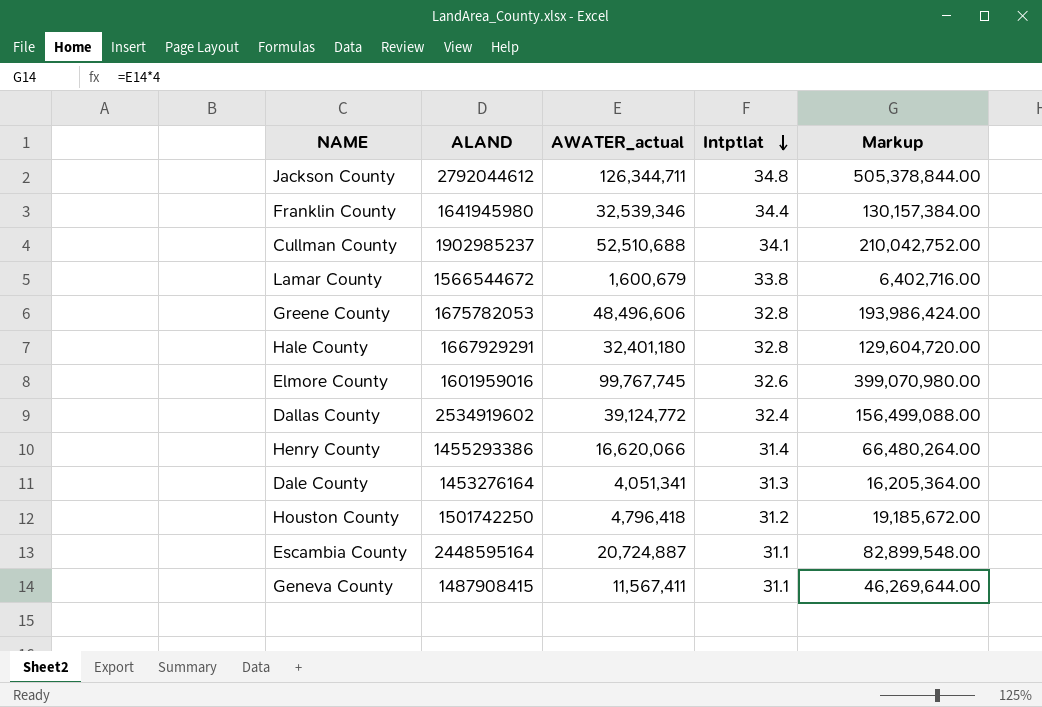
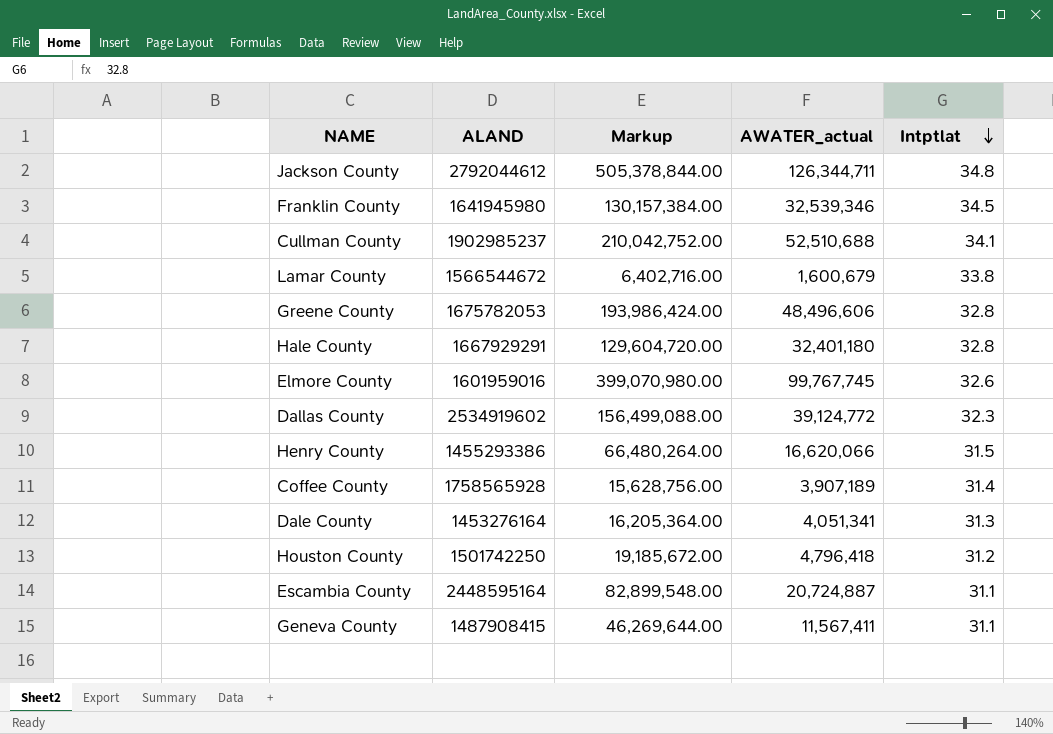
column Markup | position: 5 -> 3
Franklin County | Intptlat: 34.4 -> 34.5
Dallas County | Intptlat: 32.4 -> 32.3
Henry County | Intptlat: 31.4 -> 31.5
row Coffee County: none -> 1758565928 | 15,628,756.00 | 3,907,189 | 31.4

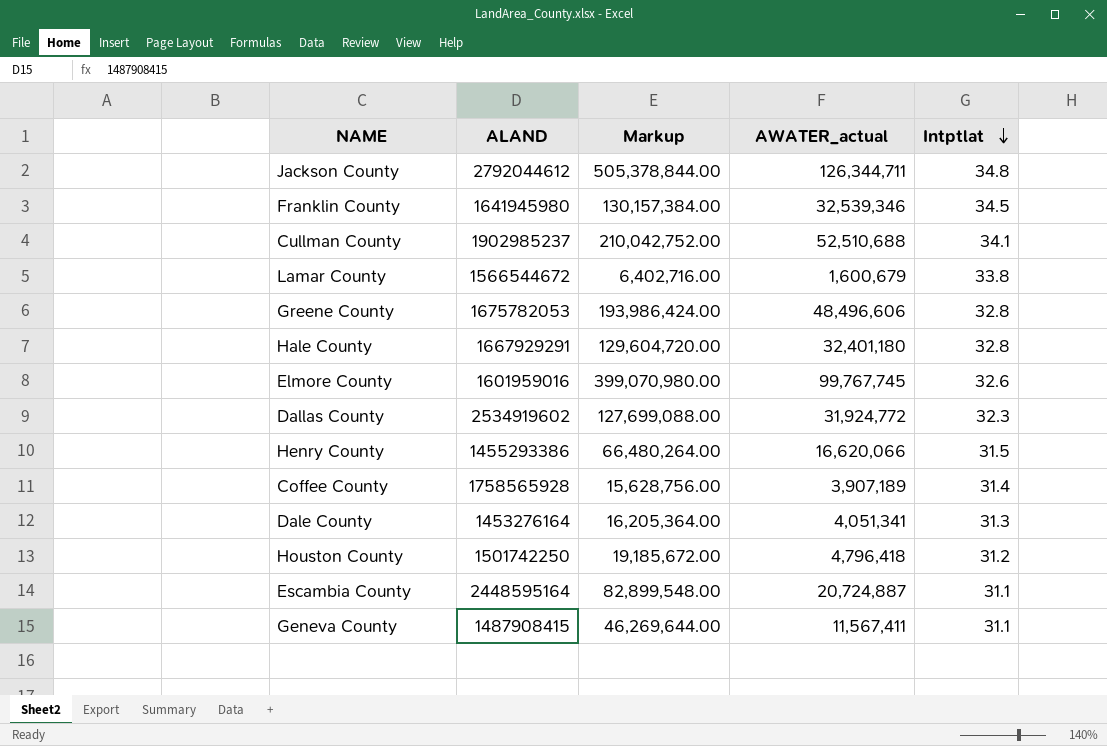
Dallas County | Markup: 156,499,088.00 -> 127,699,088.00
Dallas County | AWATER_actual: 39,124,772 -> 31,924,772

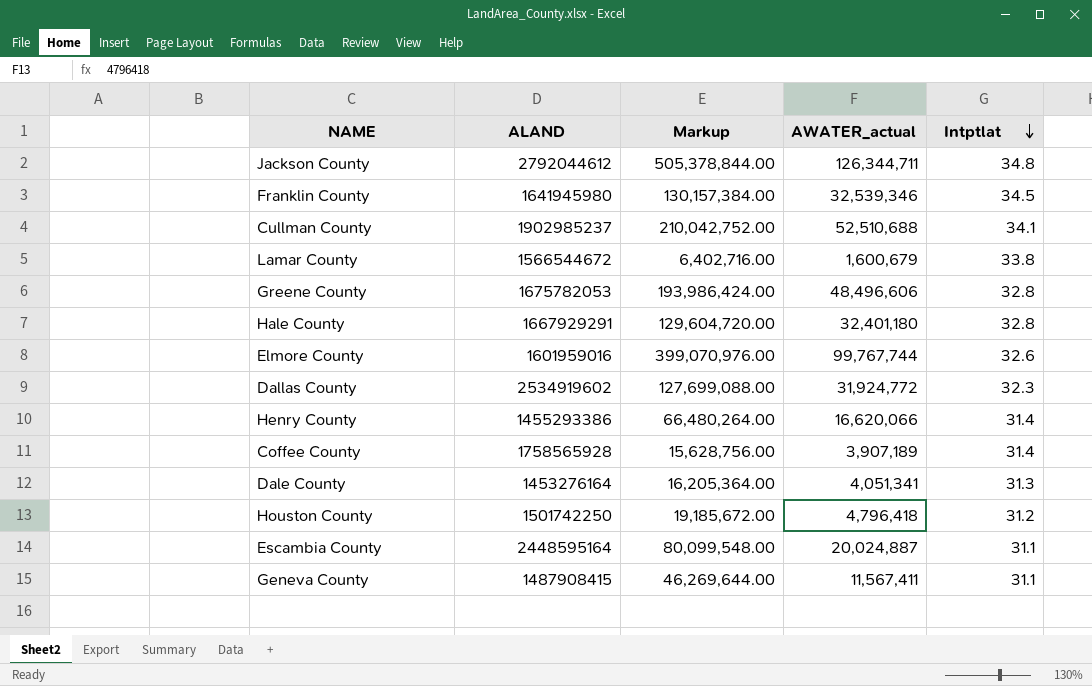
Elmore County | Markup: 399,070,980.00 -> 399,070,976.00
Elmore County | AWATER_actual: 99,767,745 -> 99,767,744
Henry County | Intptlat: 31.5 -> 31.4
Escambia County | Markup: 82,899,548.00 -> 80,099,548.00
Escambia County | AWATER_actual: 20,724,887 -> 20,024,887

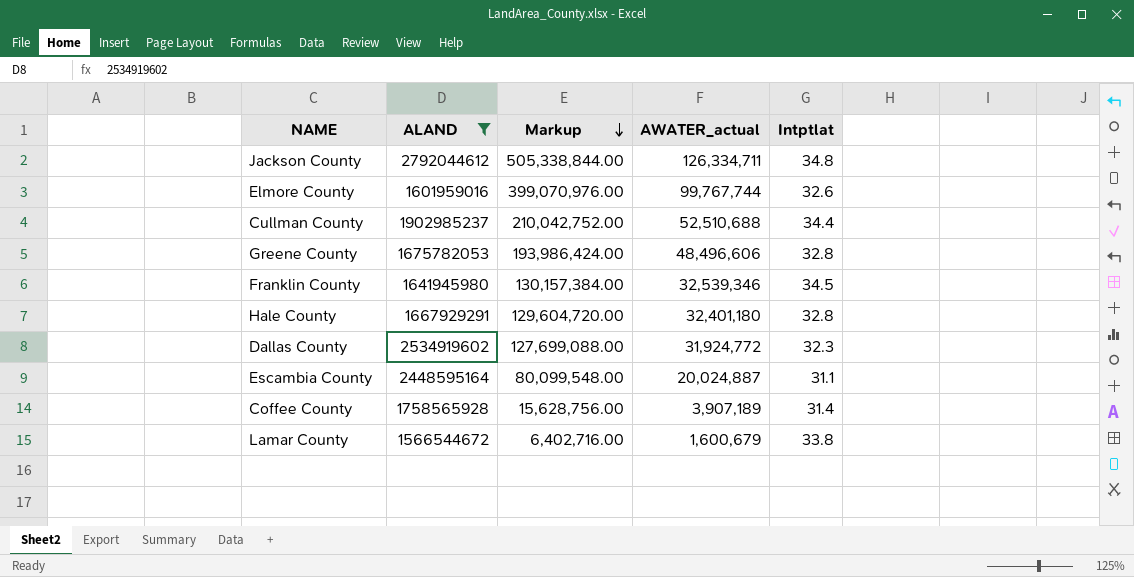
filter: none -> ALAND >= 1566544672
row order: Intptlat descending -> Markup descending
Jackson County | Markup: 505,378,844.00 -> 505,338,844.00
Jackson County | AWATER_actual: 126,344,711 -> 126,334,711
Cullman County | Intptlat: 34.1 -> 34.4

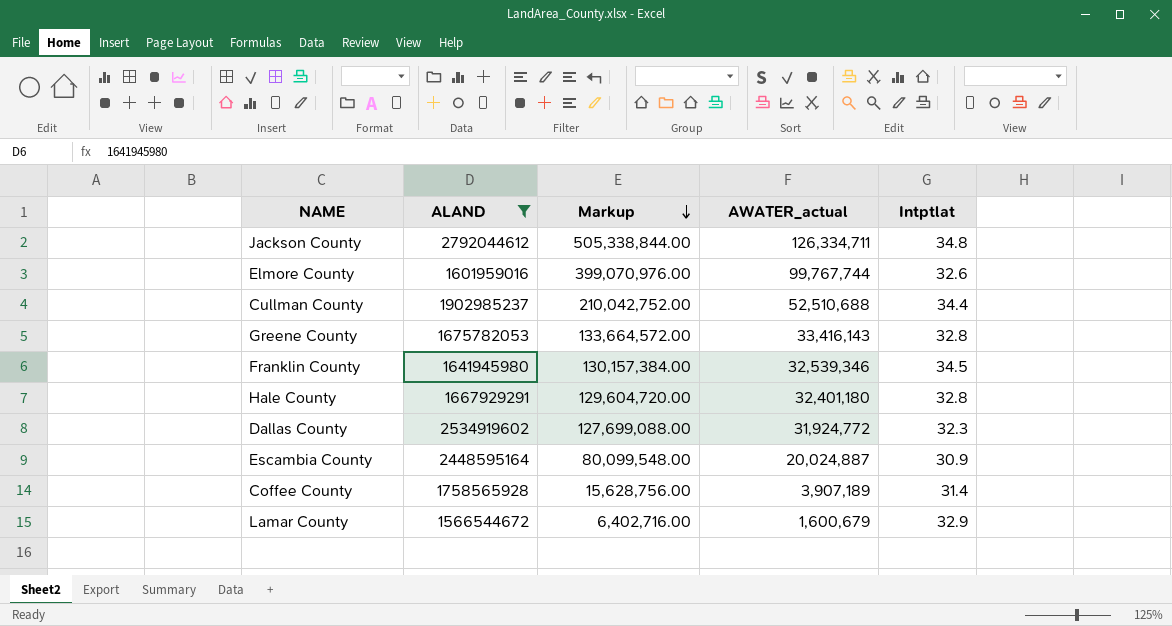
Greene County | Markup: 193,986,424.00 -> 133,664,572.00
Greene County | AWATER_actual: 48,496,606 -> 33,416,143
Escambia County | Intptlat: 31.1 -> 30.9
Lamar County | Intptlat: 33.8 -> 32.9

